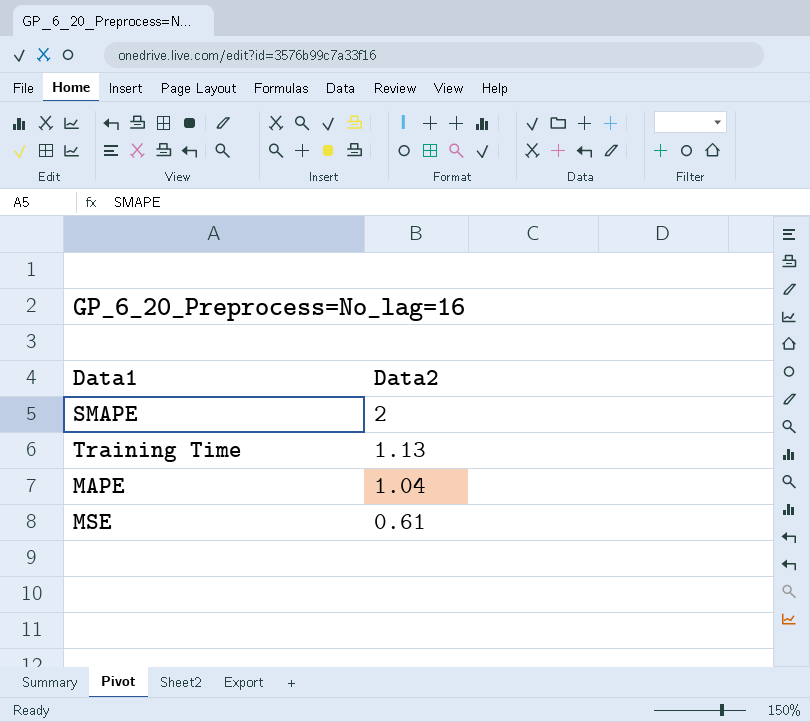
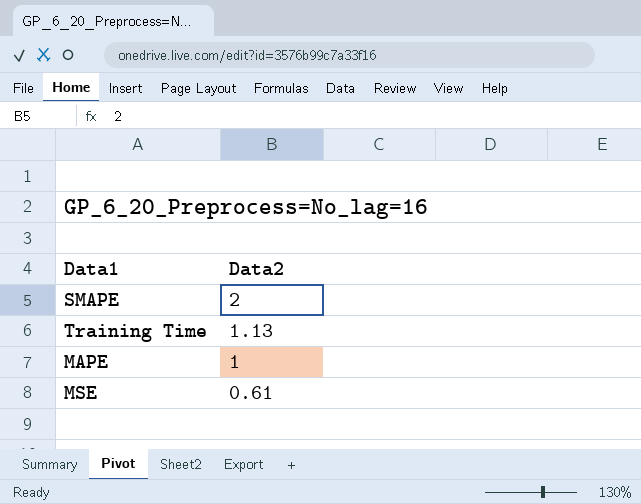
MAPE | Data2: 1.04 -> 1

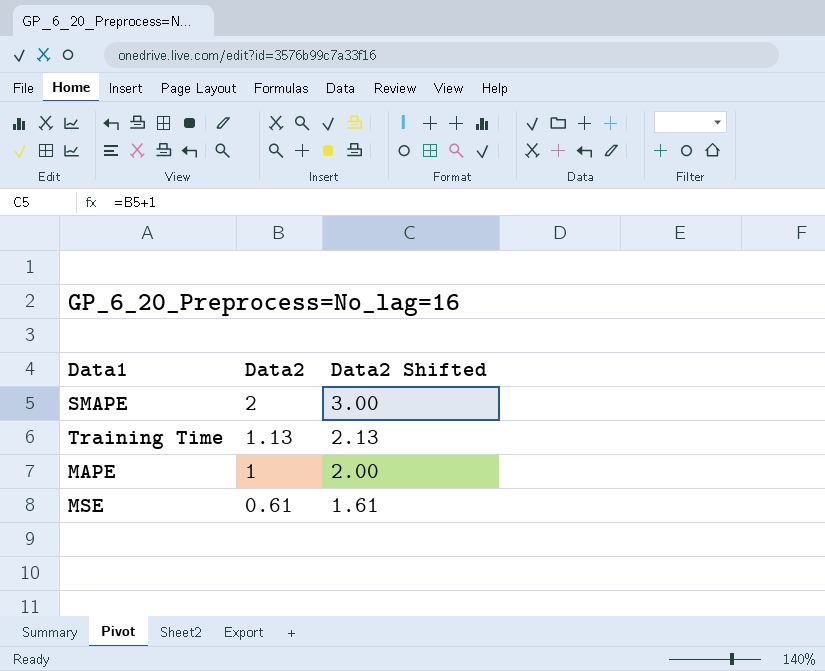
column Data2 Shifted | formula: none -> [Data2] + 1

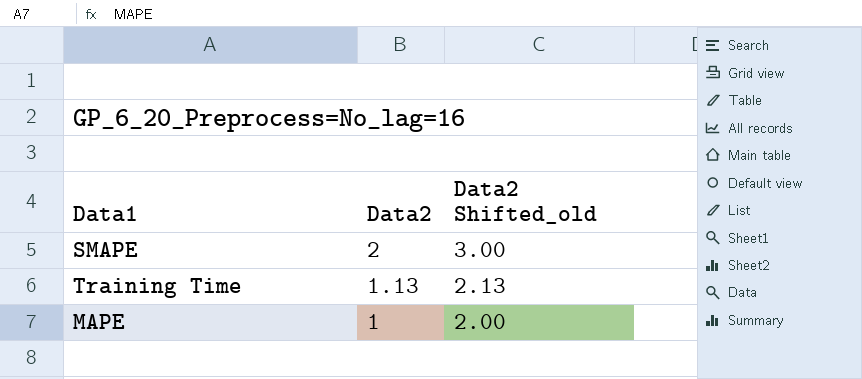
column name: Data2 Shifted -> Data2 Shifted_old
row MSE: 0.61 | 1.61 -> none

